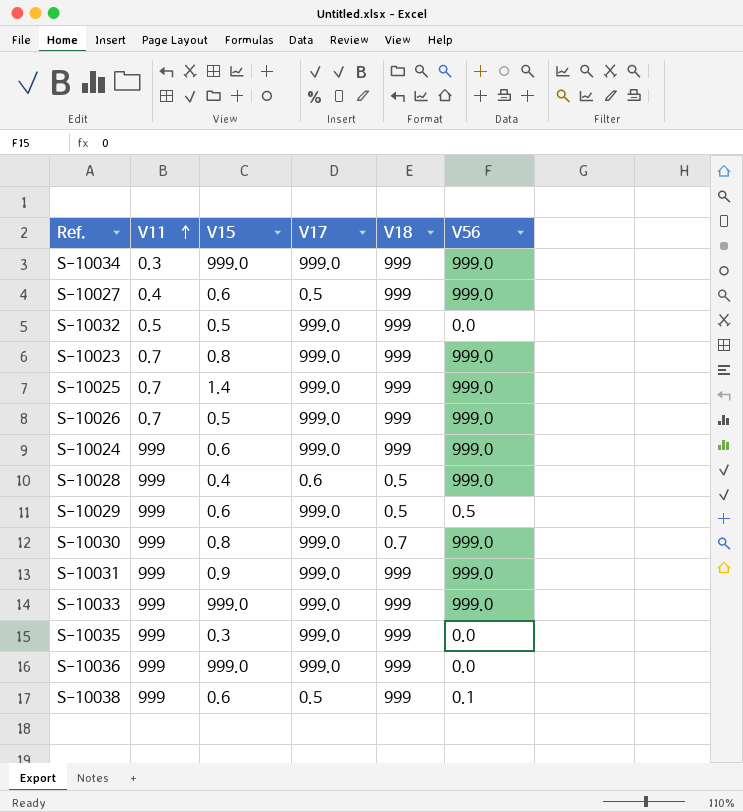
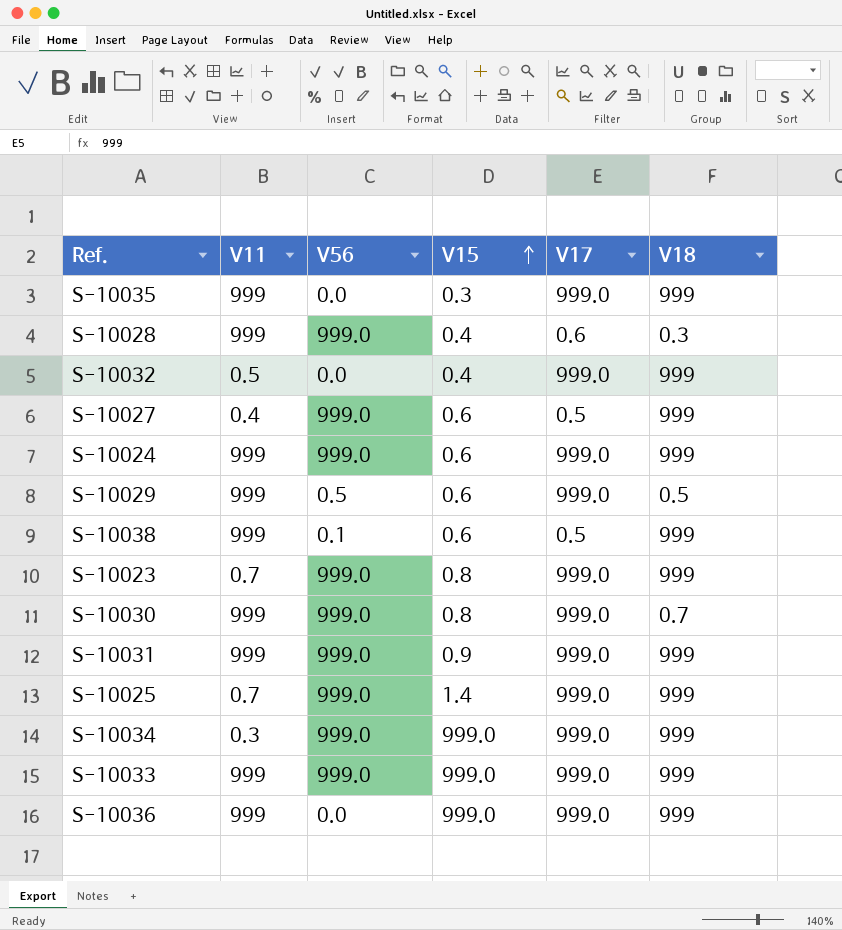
row order: V11 ascending -> V15 ascending
column V56 | position: 6 -> 3
row S-10026: 0.7 | 0.5 | 999.0 | 999 | 999.0 -> none
S-10028 | V18: 0.5 -> 0.3
S-10032 | V15: 0.5 -> 0.4

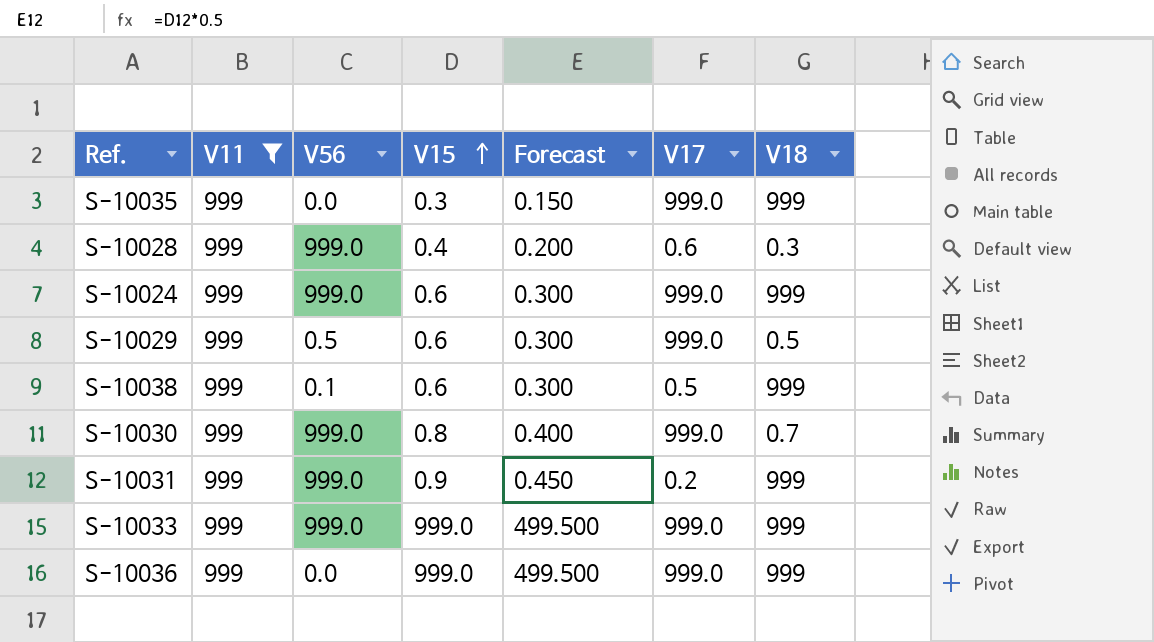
filter: none -> V11 = 999
column Forecast | formula: none -> [V15] * 0.5
S-10031 | V17: 999.0 -> 0.2

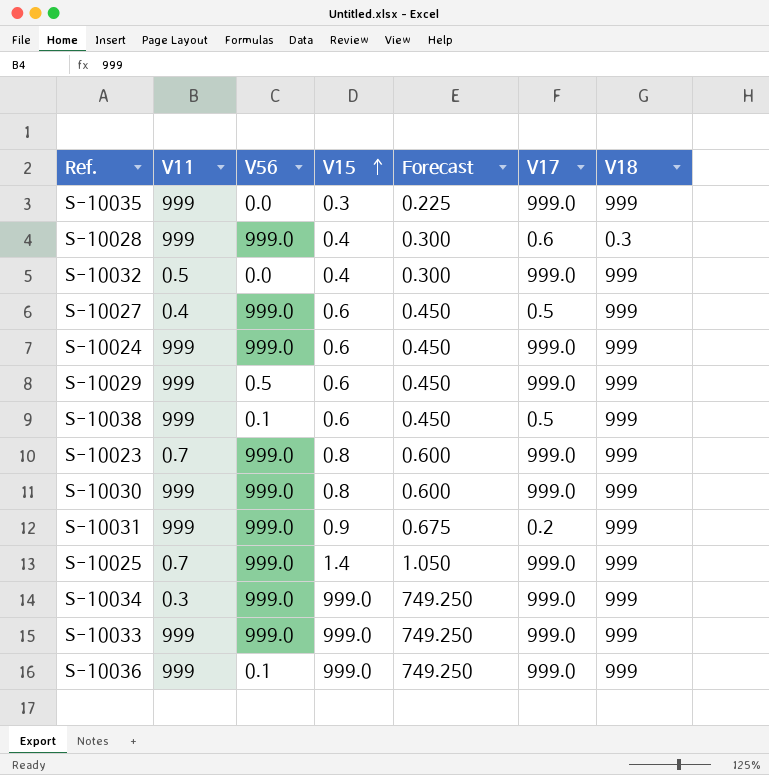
filter: V11 = 999 -> none
column Forecast | formula: [V15] * 0.5 -> [V15] * 0.75
S-10029 | V18: 0.5 -> 999
S-10030 | V18: 0.7 -> 999
S-10036 | V56: 0.0 -> 0.1

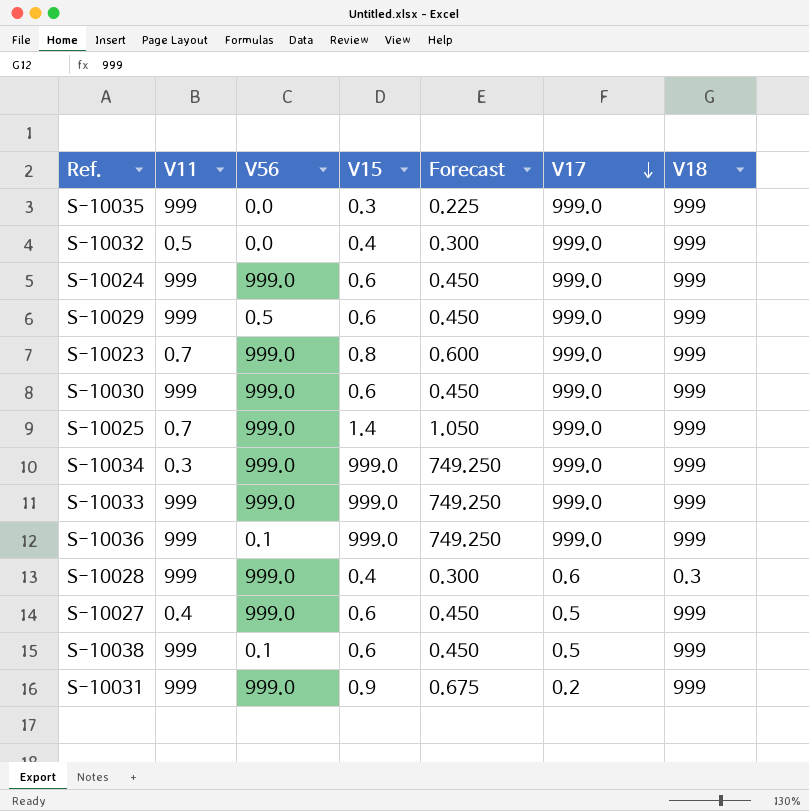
row order: V15 ascending -> V17 descending
S-10030 | V15: 0.8 -> 0.6
S-10030 | Forecast: 0.600 -> 0.450

